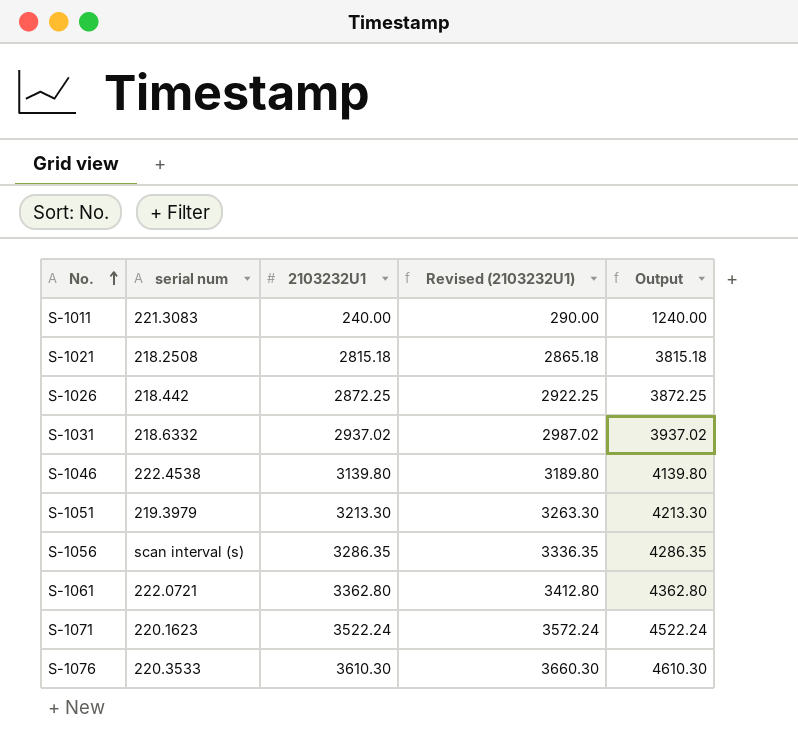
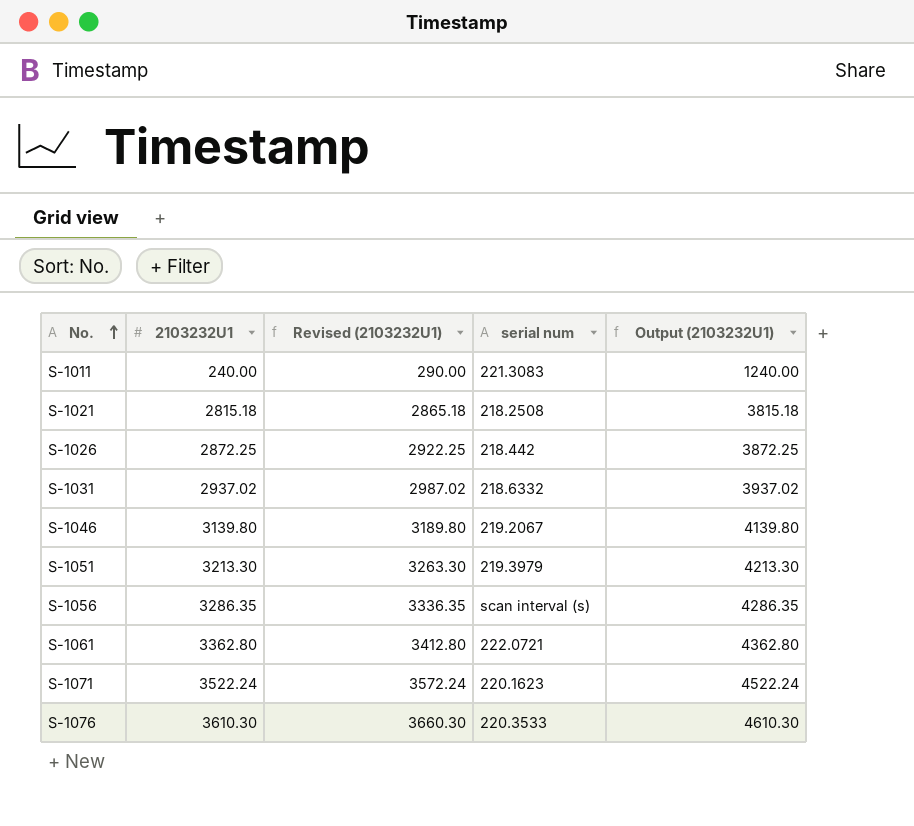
column serial num | position: 2 -> 4
column name: Output -> Output (2103232U1)
S-1046 | serial num: 222.4538 -> 219.2067

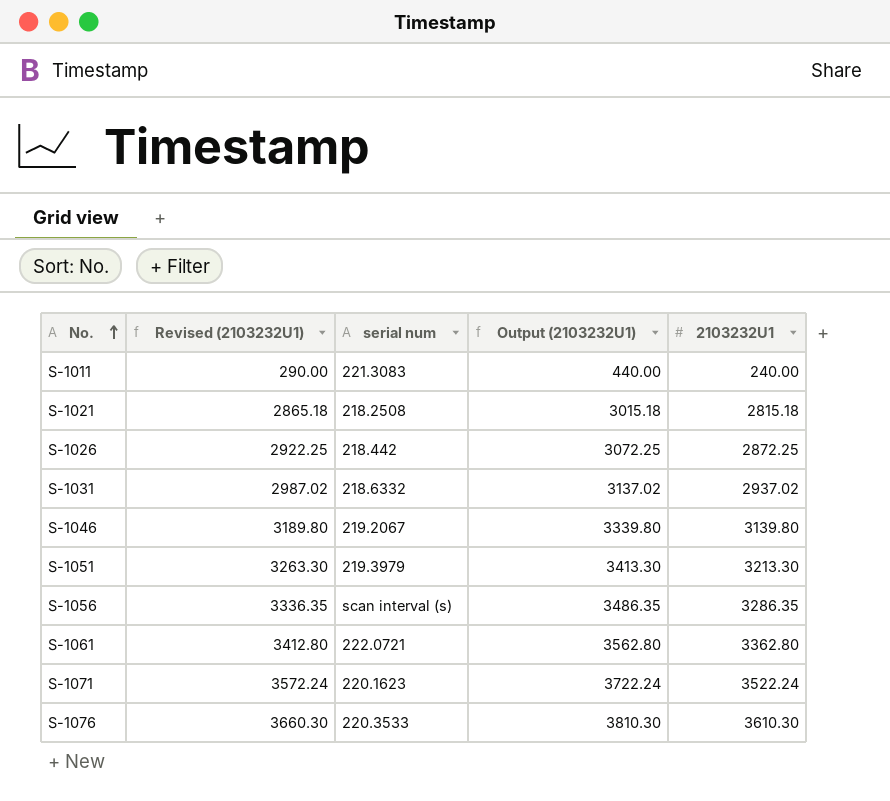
column Output (2103232U1) | formula: [2103232U1] + 1000 -> [2103232U1] + 200
column 2103232U1 | position: 2 -> 5

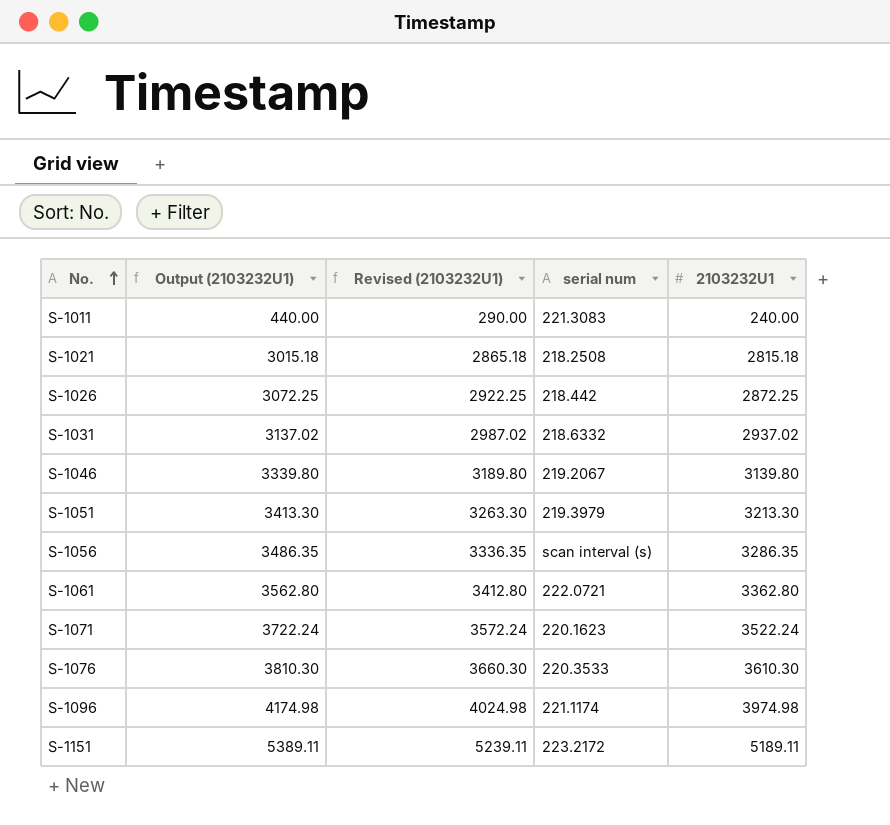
column Output (2103232U1) | position: 4 -> 2
row S-1096: none -> 4174.98 | 4024.98 | 221.1174 | 3974.98
row S-1151: none -> 5389.11 | 5239.11 | 223.2172 | 5189.11

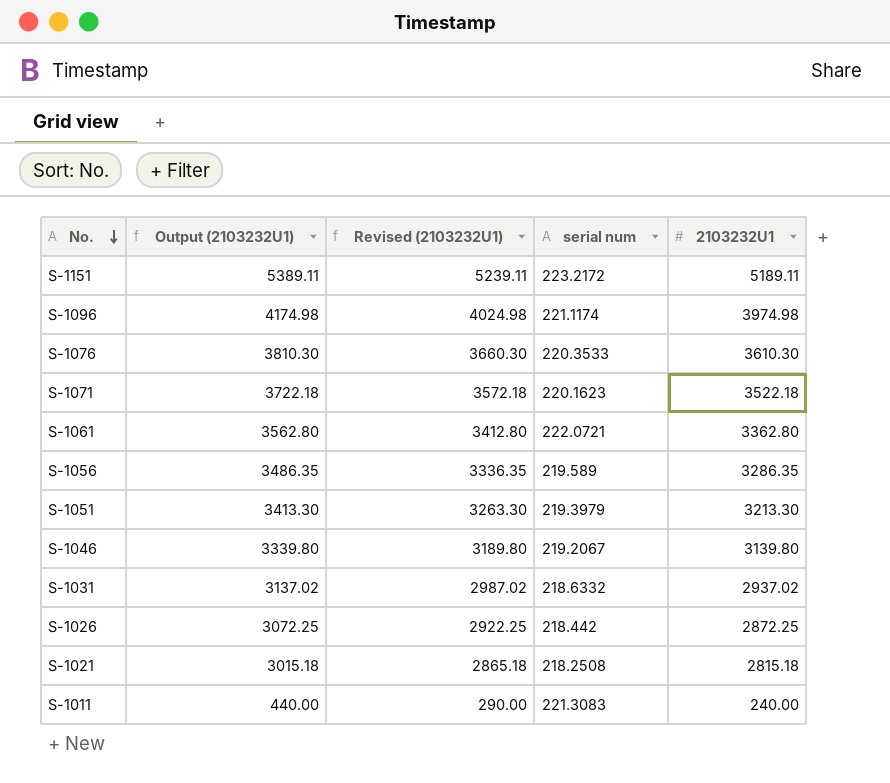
row order: No. ascending -> No. descending
S-1071 | Output (2103232U1): 3722.24 -> 3722.18
S-1071 | Revised (2103232U1): 3572.24 -> 3572.18
S-1071 | 2103232U1: 3522.24 -> 3522.18
S-1056 | serial num: scan interval (s) -> 219.589

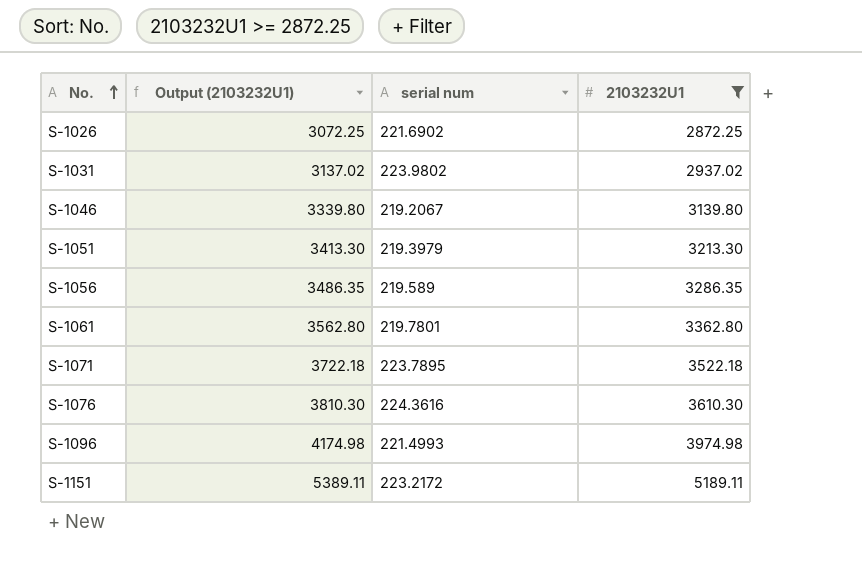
filter: none -> 2103232U1 >= 2872.25
row order: No. descending -> No. ascending
column Revised (2103232U1) | formula: [2103232U1] + 50 -> none
S-1026 | serial num: 218.442 -> 221.6902
S-1031 | serial num: 218.6332 -> 223.9802
S-1061 | serial num: 222.0721 -> 219.7801
S-1071 | serial num: 220.1623 -> 223.7895
S-1076 | serial num: 220.3533 -> 224.3616
S-1096 | serial num: 221.1174 -> 221.4993

